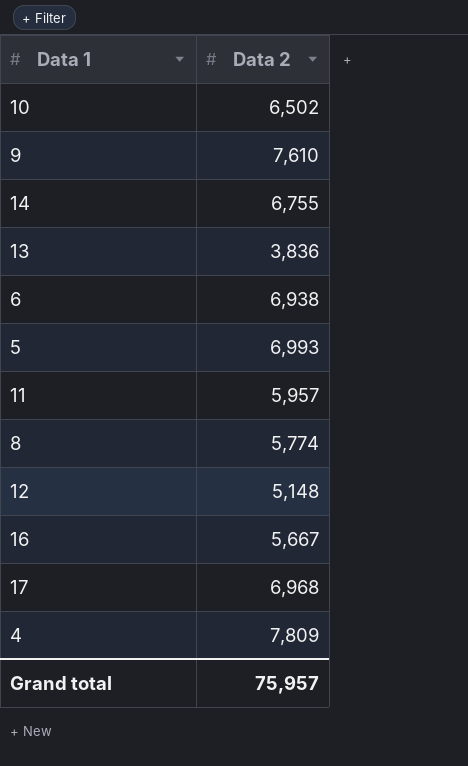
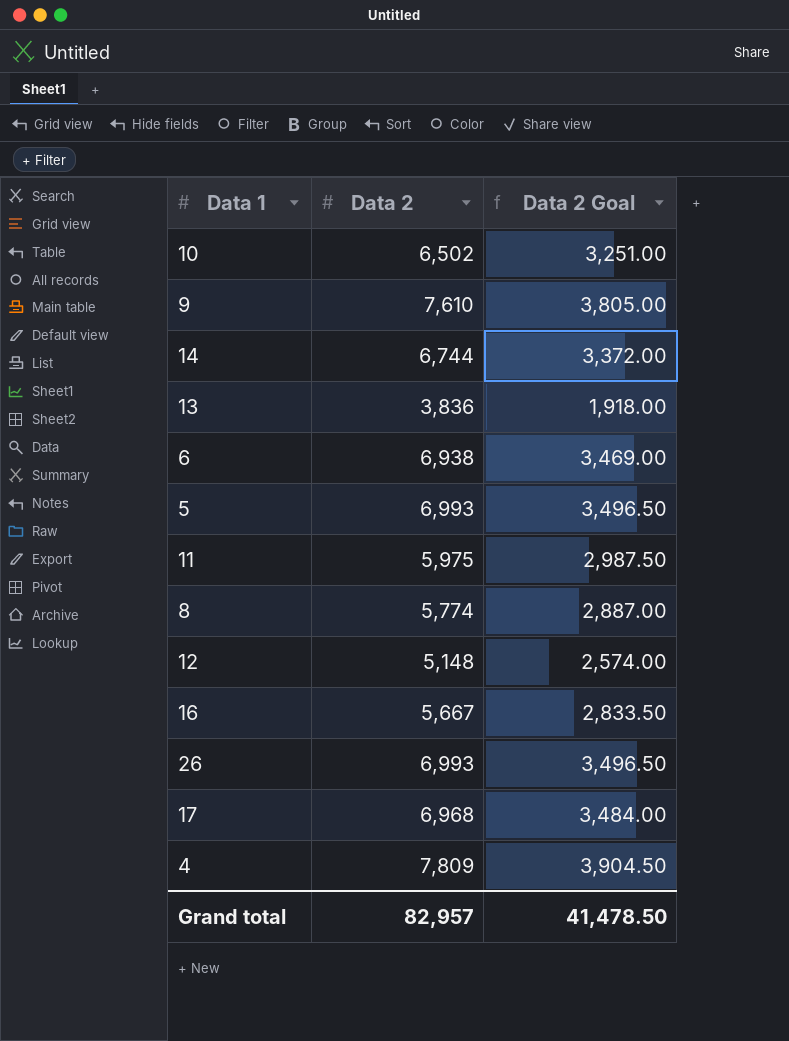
column Data 2 Goal | formula: none -> [Data 2] * 0.5
14 | Data 2: 6,755 -> 6,744
11 | Data 2: 5,957 -> 5,975
row 26: none -> 6,993 | 3,496.50
Grand total | Data 2: 75,957 -> 82,957

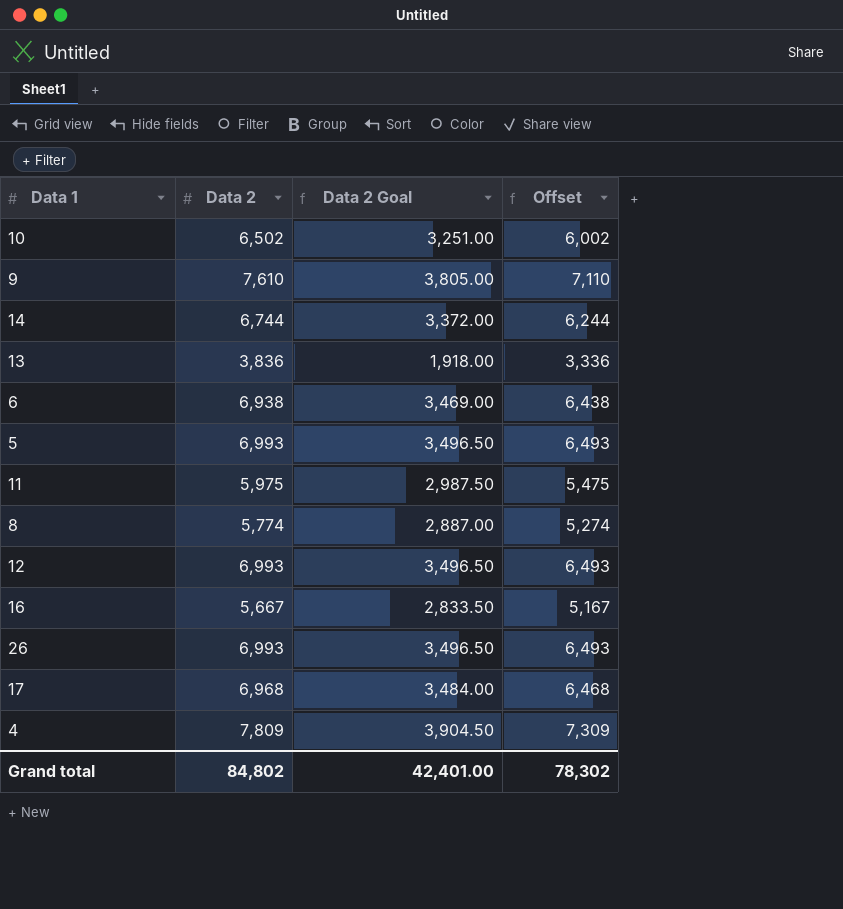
column Offset | formula: none -> [Data 2] - 500
12 | Data 2: 5,148 -> 6,993
12 | Data 2 Goal: 2,574.00 -> 3,496.50
Grand total | Data 2: 82,957 -> 84,802
Grand total | Data 2 Goal: 41,478.50 -> 42,401.00

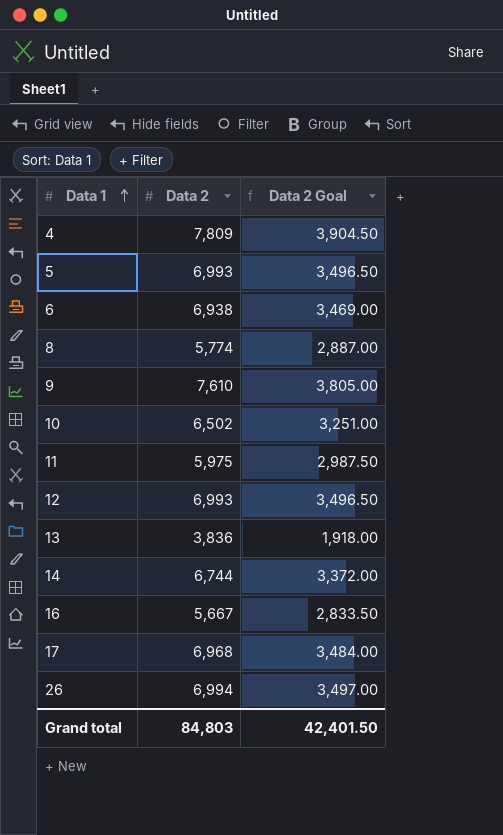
row order: none -> Data 1 ascending
column Offset | formula: [Data 2] - 500 -> none
26 | Data 2: 6,993 -> 6,994
26 | Data 2 Goal: 3,496.50 -> 3,497.00
Grand total | Data 2: 84,802 -> 84,803
Grand total | Data 2 Goal: 42,401.00 -> 42,401.50

